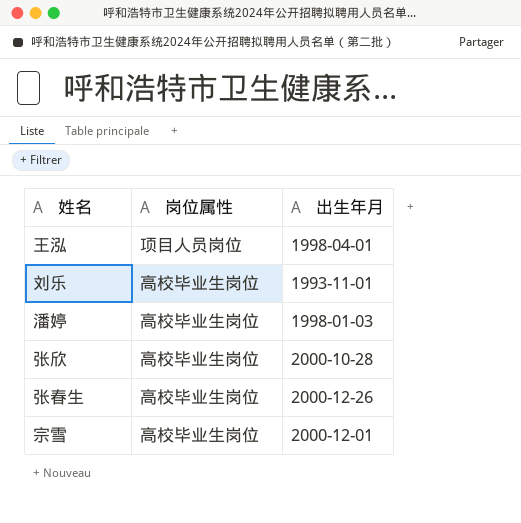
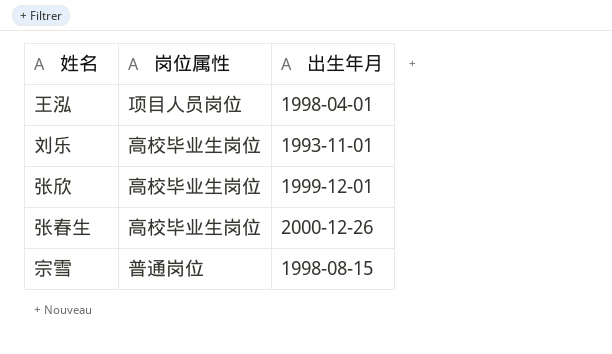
row 潘婷: 高校毕业生岗位 | 1998-01-03 -> none
张欣 | 出生年月: 2000-10-28 -> 1999-12-01
宗雪 | 岗位属性: 高校毕业生岗位 -> 普通岗位
宗雪 | 出生年月: 2000-12-01 -> 1998-08-15

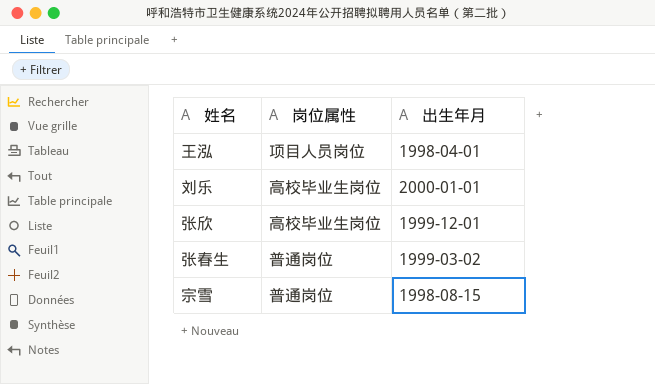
刘乐 | 出生年月: 1993-11-01 -> 2000-01-01
张春生 | 岗位属性: 高校毕业生岗位 -> 普通岗位
张春生 | 出生年月: 2000-12-26 -> 1999-03-02

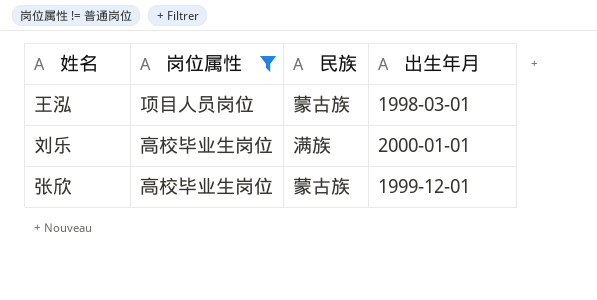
filter: none -> 岗位属性 != 普通岗位
column 民族 | position: none -> 3
王泓 | 出生年月: 1998-04-01 -> 1998-03-01

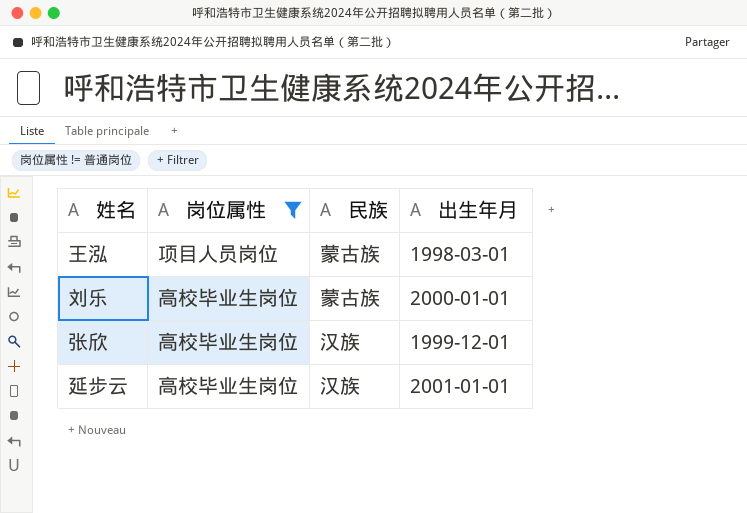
刘乐 | 民族: 满族 -> 蒙古族
张欣 | 民族: 蒙古族 -> 汉族
row 延步云: none -> 高校毕业生岗位 | 汉族 | 2001-01-01

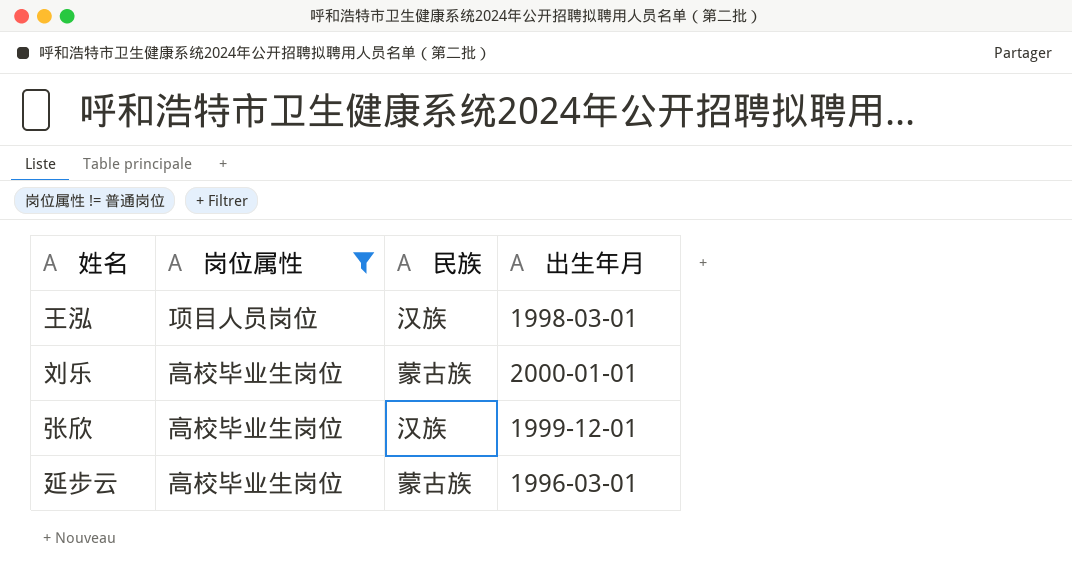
王泓 | 民族: 蒙古族 -> 汉族
延步云 | 民族: 汉族 -> 蒙古族
延步云 | 出生年月: 2001-01-01 -> 1996-03-01

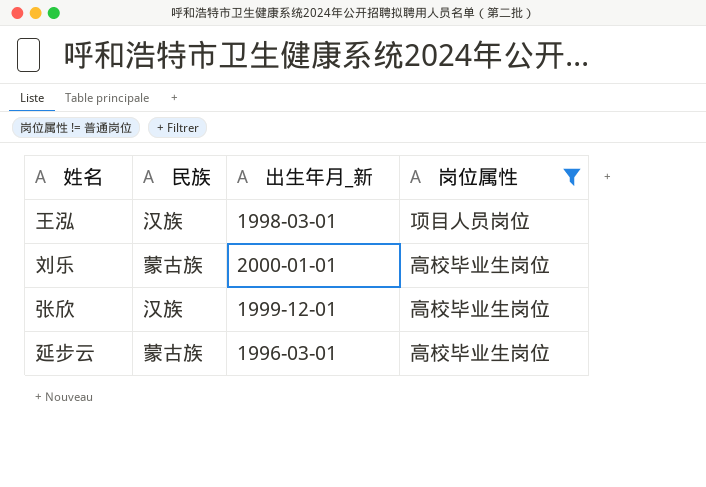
column name: 出生年月 -> 出生年月_新
column 岗位属性 | position: 2 -> 4

